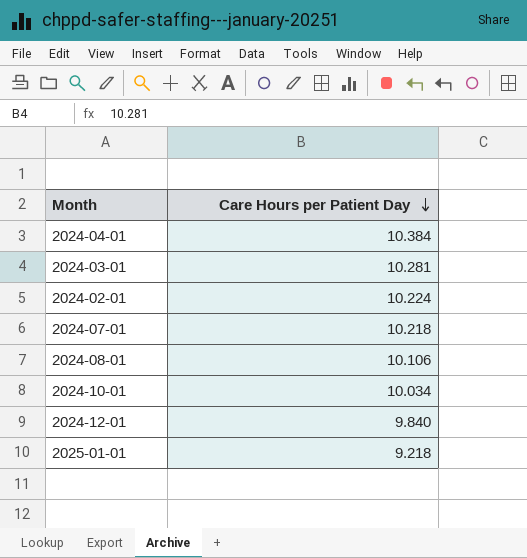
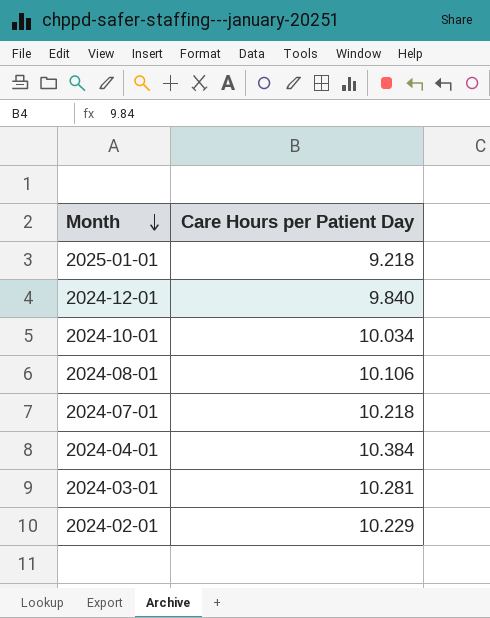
row order: Care Hours per Patient Day descending -> Month descending
2024-02-01 | Care Hours per Patient Day: 10.224 -> 10.229

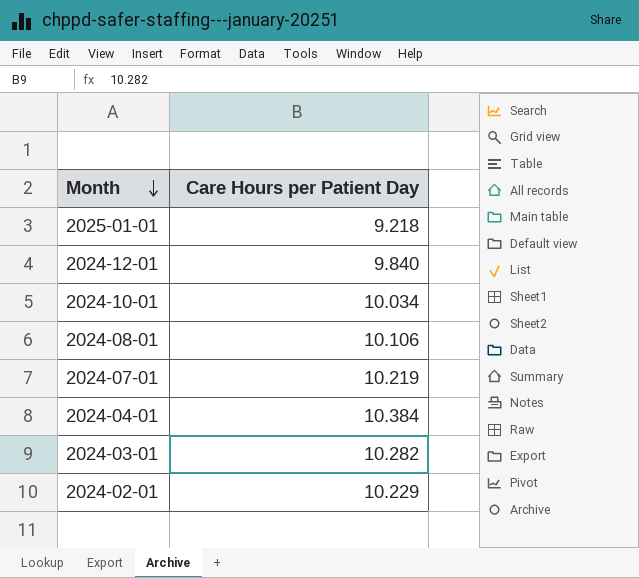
2024-07-01 | Care Hours per Patient Day: 10.218 -> 10.219
2024-03-01 | Care Hours per Patient Day: 10.281 -> 10.282

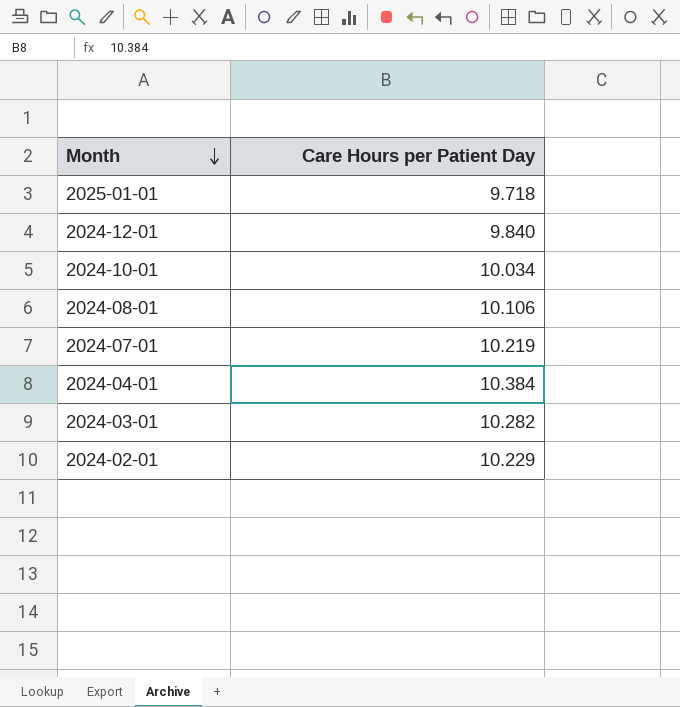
2025-01-01 | Care Hours per Patient Day: 9.218 -> 9.718

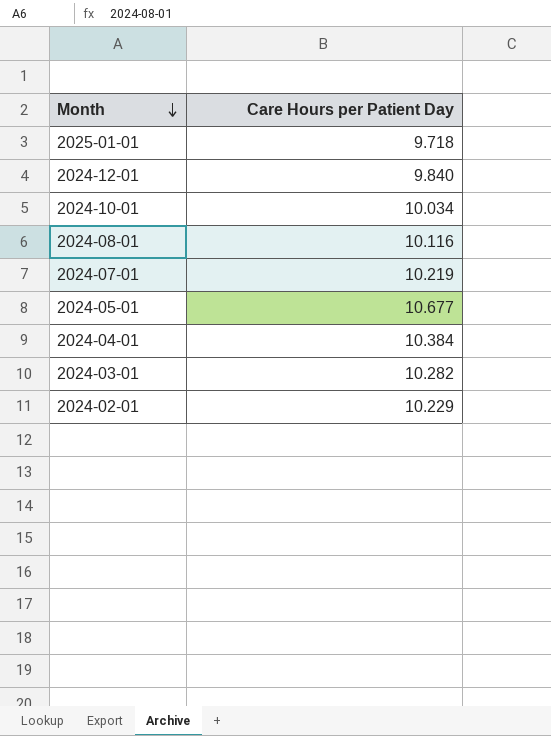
2024-08-01 | Care Hours per Patient Day: 10.106 -> 10.116
row 2024-05-01: none -> 10.677

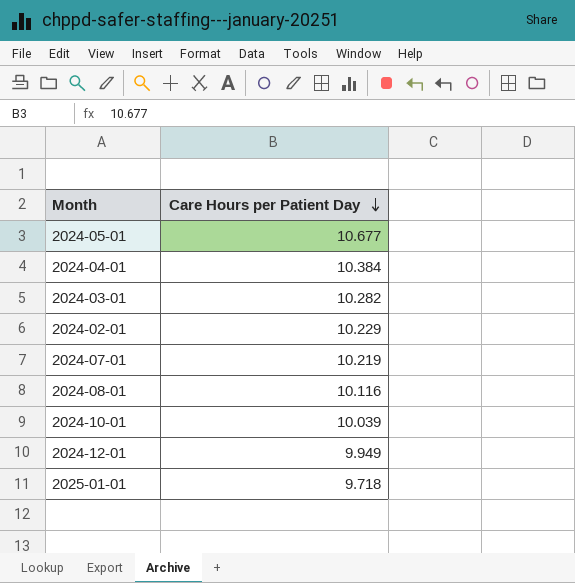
row order: Month descending -> Care Hours per Patient Day descending
2024-10-01 | Care Hours per Patient Day: 10.034 -> 10.039
2024-12-01 | Care Hours per Patient Day: 9.840 -> 9.949

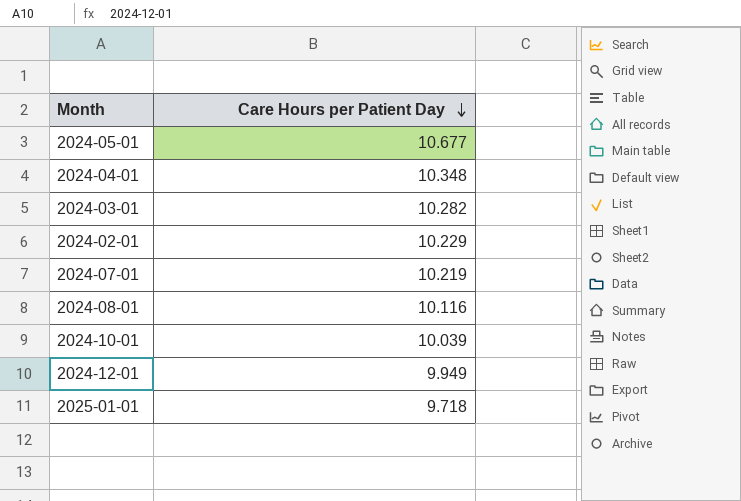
2024-04-01 | Care Hours per Patient Day: 10.384 -> 10.348

